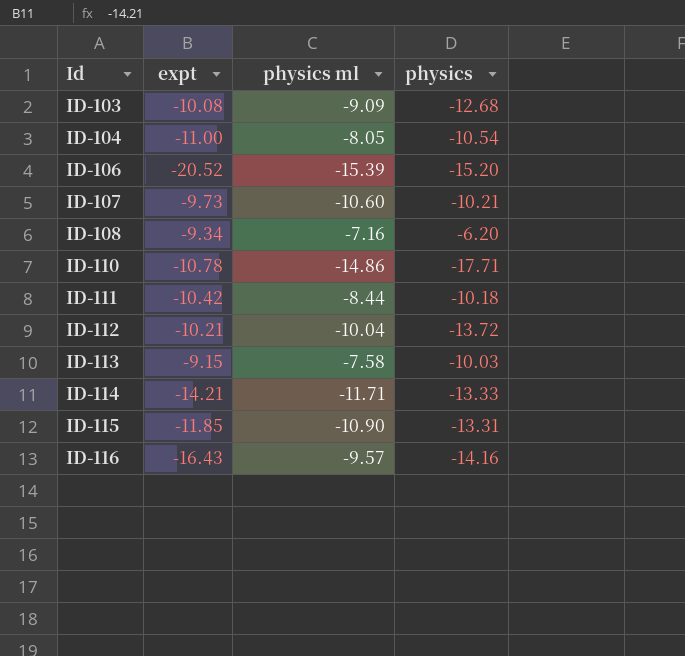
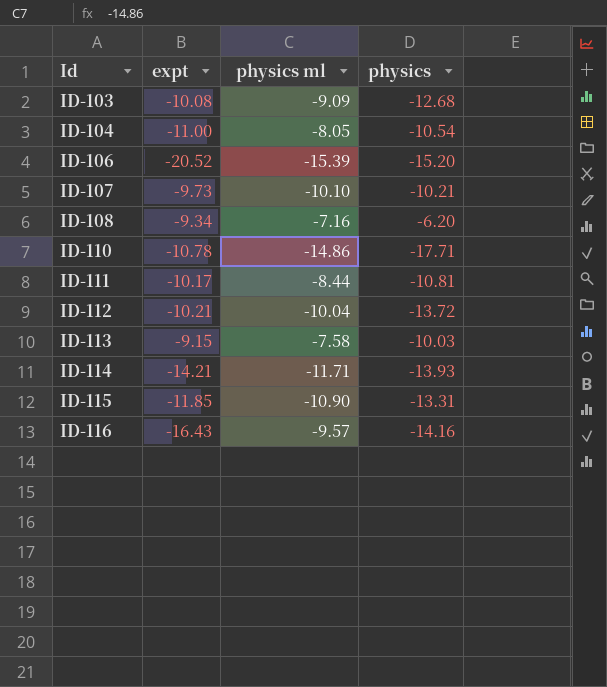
ID-107 | physics ml: -10.60 -> -10.10
ID-111 | expt: -10.42 -> -10.17
ID-111 | physics: -10.18 -> -10.81
ID-114 | physics: -13.33 -> -13.93

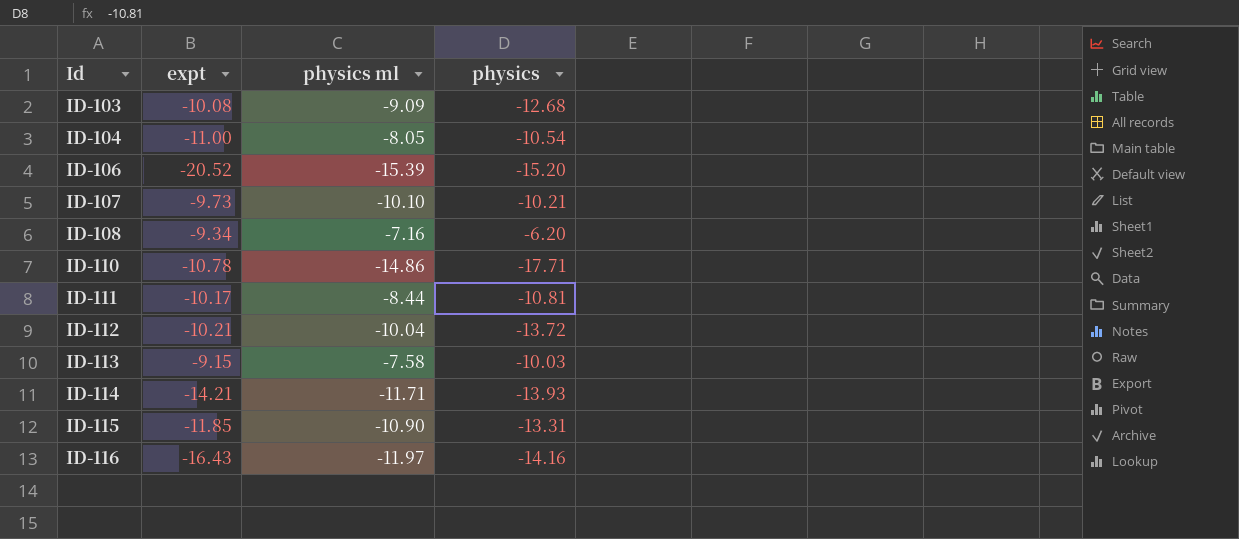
ID-116 | physics ml: -9.57 -> -11.97

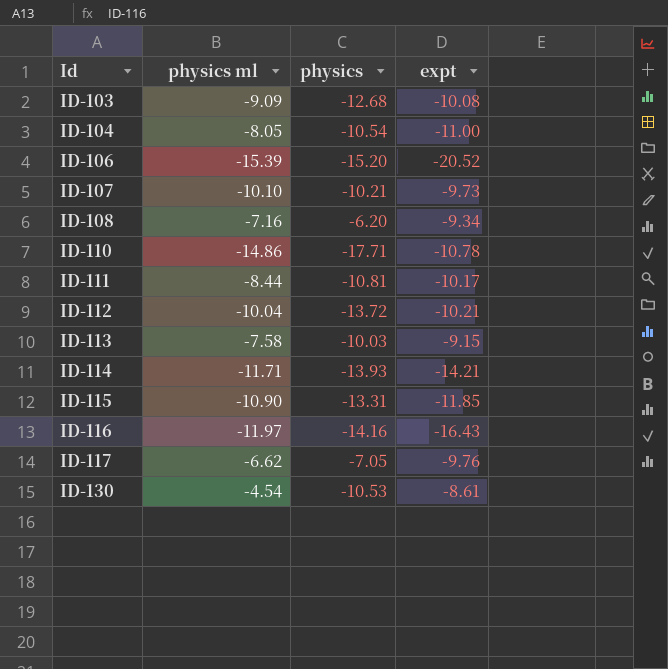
column expt | position: 2 -> 4
row ID-117: none -> -6.62 | -7.05 | -9.76
row ID-130: none -> -4.54 | -10.53 | -8.61

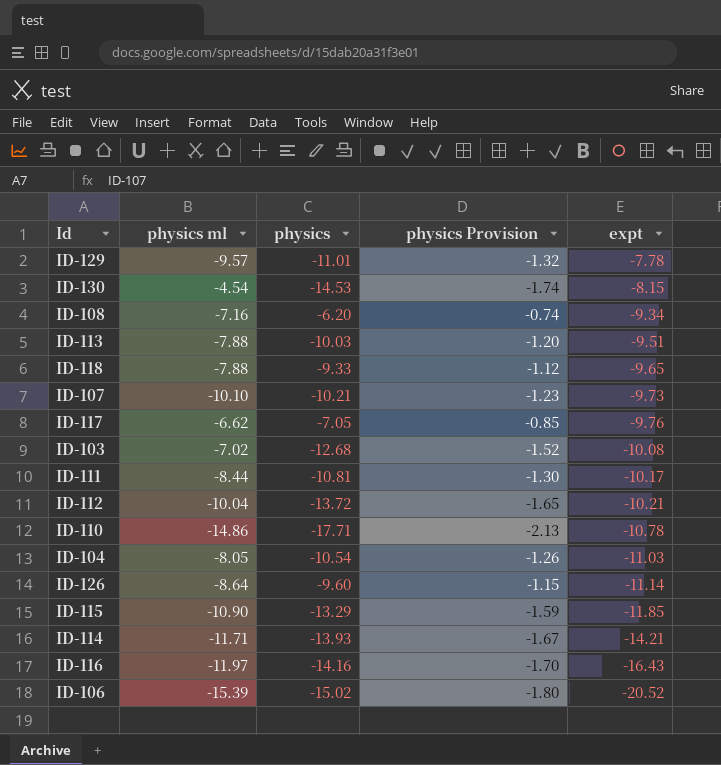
row order: Id ascending -> expt descending
column physics Provision | formula: none -> [physics] * 0.12
row ID-129: none -> -9.57 | -11.01 | -1.32 | -7.78
ID-130 | physics: -10.53 -> -14.53
ID-130 | expt: -8.61 -> -8.15
ID-113 | physics ml: -7.58 -> -7.88
ID-113 | expt: -9.15 -> -9.51
row ID-118: none -> -7.88 | -9.33 | -1.12 | -9.65
ID-103 | physics ml: -9.09 -> -7.02
ID-104 | expt: -11.00 -> -11.03
row ID-126: none -> -8.64 | -9.60 | -1.15 | -11.14
ID-115 | physics: -13.31 -> -13.29
ID-106 | physics: -15.20 -> -15.02

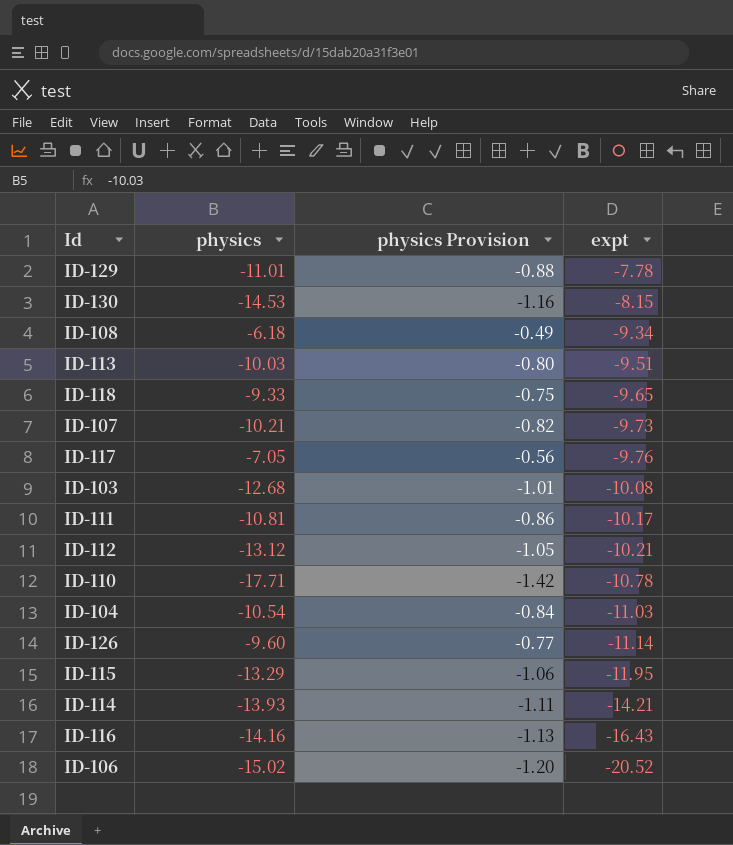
column physics ml | position: 2 -> none
column physics Provision | formula: [physics] * 0.12 -> [physics] * 0.08
ID-108 | physics: -6.20 -> -6.18
ID-112 | physics: -13.72 -> -13.12
ID-115 | expt: -11.85 -> -11.95

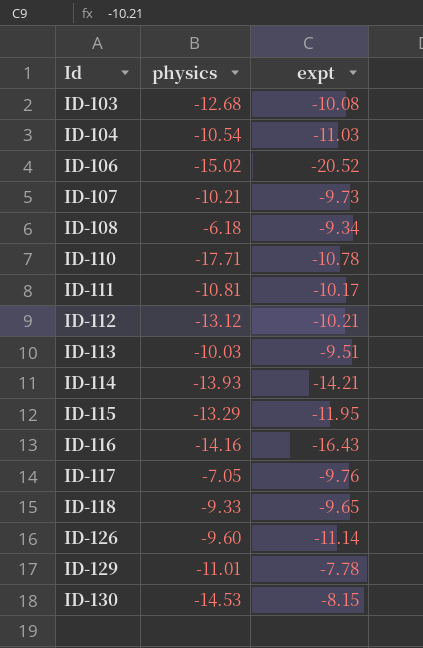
row order: expt descending -> Id ascending
column physics Provision | formula: [physics] * 0.08 -> none

